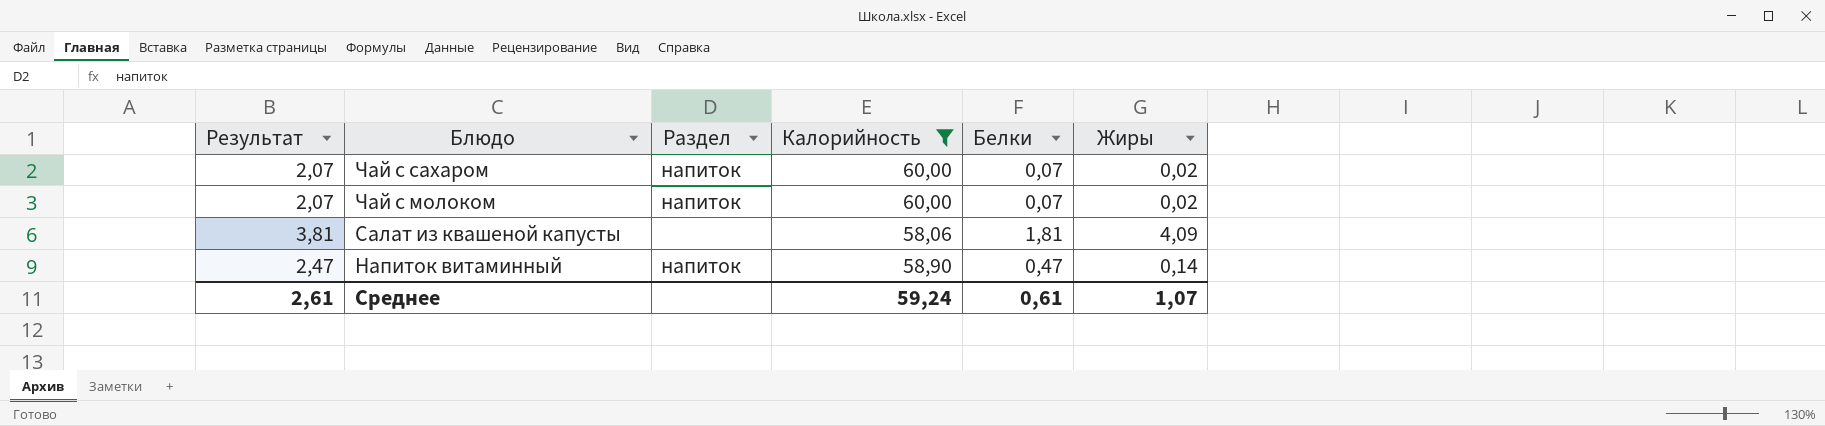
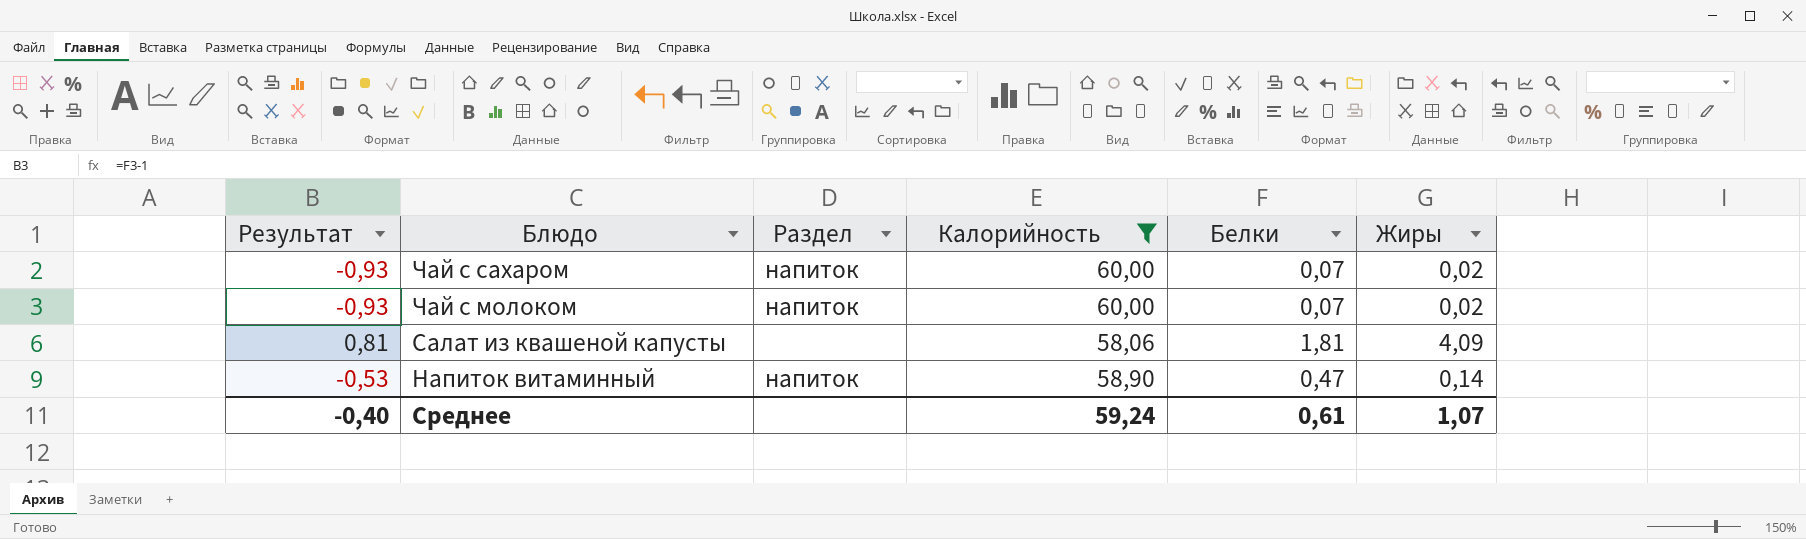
column Результат | formula: [Белки] + 2 -> [Белки] - 1
Среднее | Результат: 2,61 -> -0,40

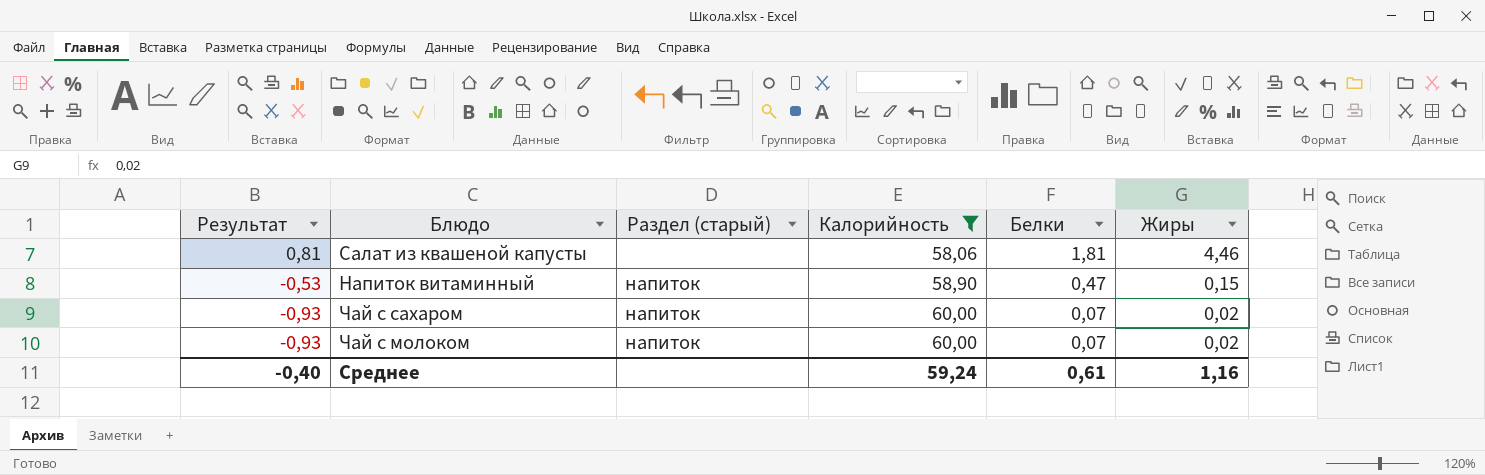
row order: Блюдо descending -> Результат descending
column name: Раздел -> Раздел (старый)
Салат из квашеной капусты | Жиры: 4,09 -> 4,46
Напиток витаминный | Жиры: 0,14 -> 0,15
Среднее | Жиры: 1,07 -> 1,16

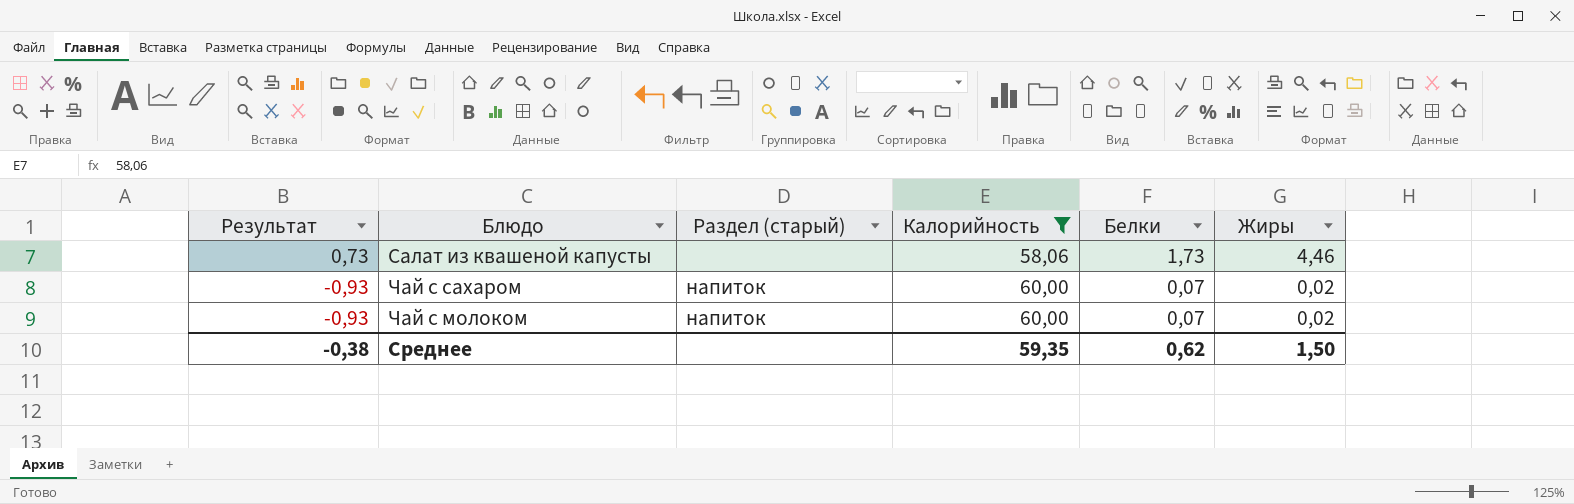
row Напиток витаминный: -0,53 | напиток | 58,90 | 0,47 | 0,15 -> none
Салат из квашеной капусты | Результат: 0,81 -> 0,73
Салат из квашеной капусты | Белки: 1,81 -> 1,73
Среднее | Результат: -0,40 -> -0,38
Среднее | Калорийность: 59,24 -> 59,35
Среднее | Белки: 0,61 -> 0,62
Среднее | Жиры: 1,16 -> 1,50

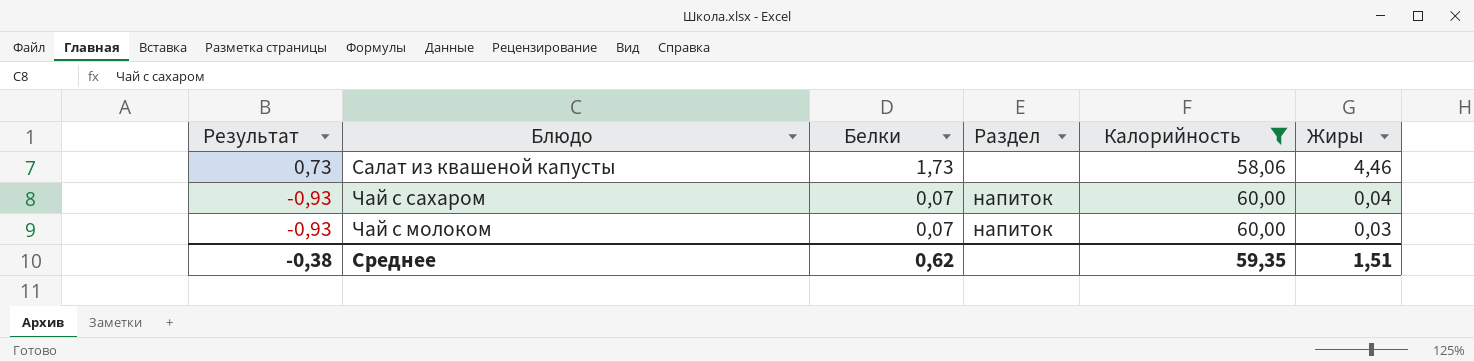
column Белки | position: 5 -> 3
column name: Раздел (старый) -> Раздел
Чай с сахаром | Жиры: 0,02 -> 0,04
Чай с молоком | Жиры: 0,02 -> 0,03
Среднее | Жиры: 1,50 -> 1,51

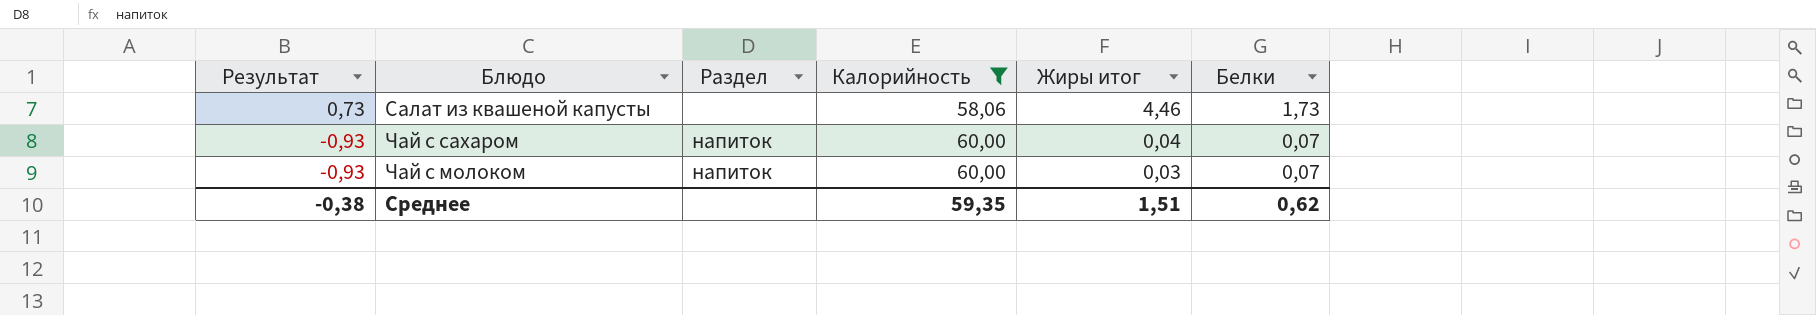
column name: Жиры -> Жиры итог
column Белки | position: 3 -> 6

